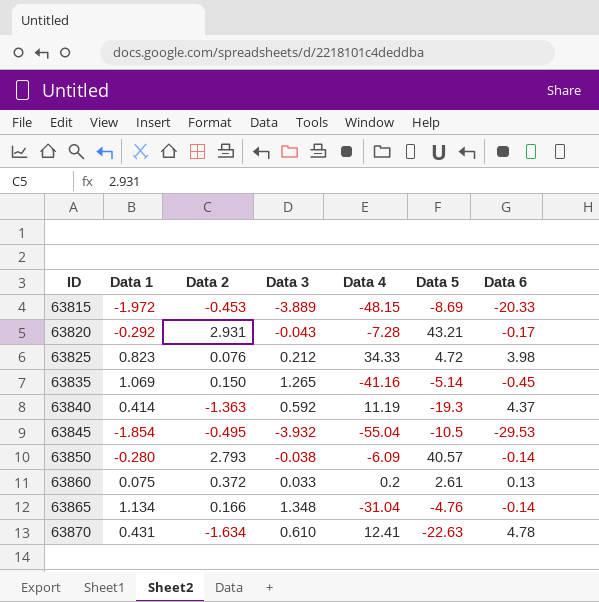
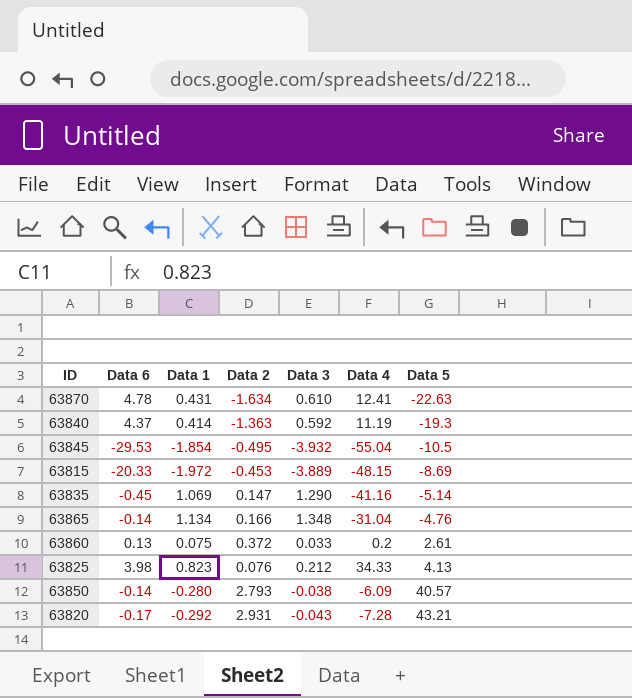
row order: ID ascending -> Data 5 ascending
column Data 6 | position: 7 -> 2
63835 | Data 2: 0.150 -> 0.147
63835 | Data 3: 1.265 -> 1.290
63825 | Data 5: 4.72 -> 4.13

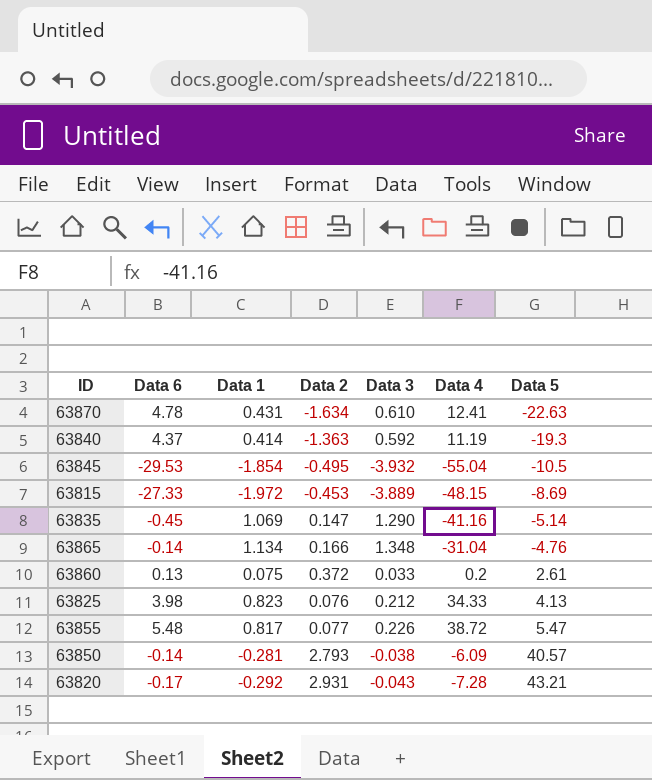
63815 | Data 6: -20.33 -> -27.33
row 63855: none -> 5.48 | 0.817 | 0.077 | 0.226 | 38.72 | 5.47
63850 | Data 1: -0.280 -> -0.281

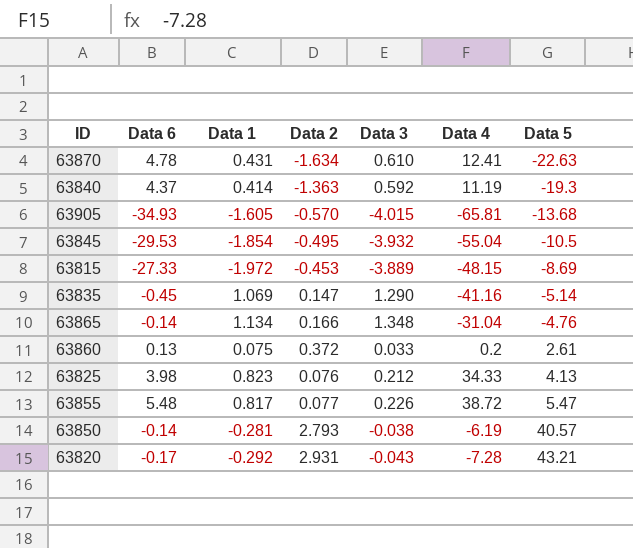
row 63905: none -> -34.93 | -1.605 | -0.570 | -4.015 | -65.81 | -13.68
63850 | Data 4: -6.09 -> -6.19

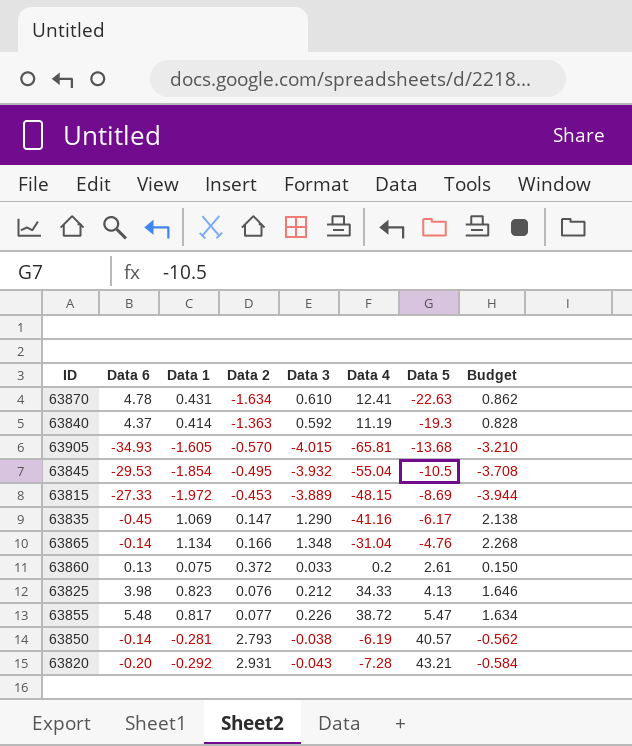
column Budget | formula: none -> [Data 1] * 2
63835 | Data 5: -5.14 -> -6.17
63820 | Data 6: -0.17 -> -0.20

